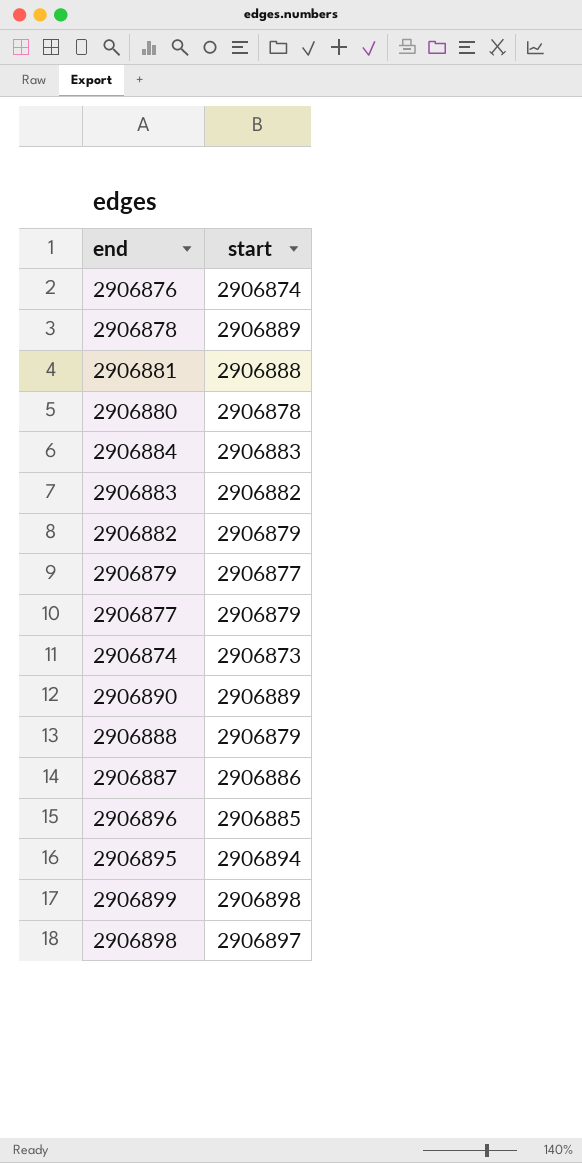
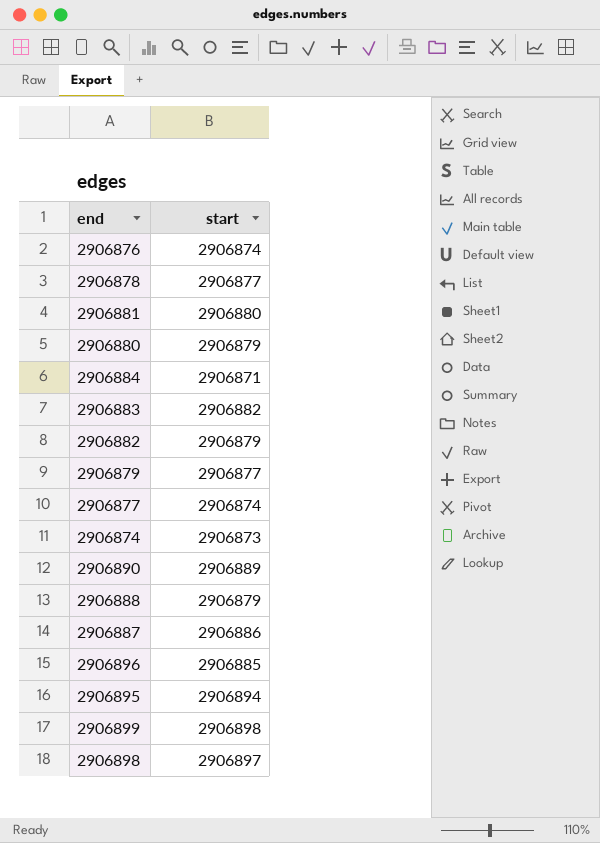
2906878 | start: 2906889 -> 2906877
2906881 | start: 2906888 -> 2906880
2906880 | start: 2906878 -> 2906879
2906884 | start: 2906883 -> 2906871
2906877 | start: 2906879 -> 2906874

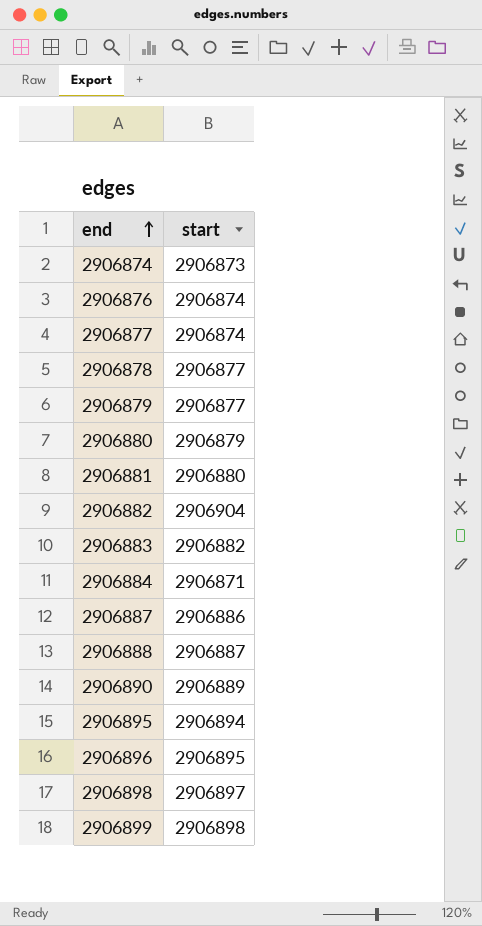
row order: none -> end ascending
2906882 | start: 2906879 -> 2906904
2906888 | start: 2906879 -> 2906887
2906896 | start: 2906885 -> 2906895

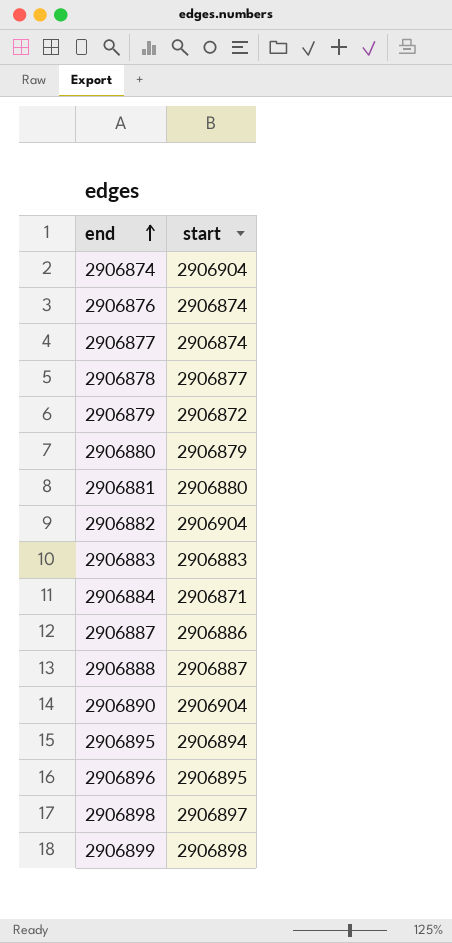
2906874 | start: 2906873 -> 2906904
2906879 | start: 2906877 -> 2906872
2906883 | start: 2906882 -> 2906883
2906890 | start: 2906889 -> 2906904

